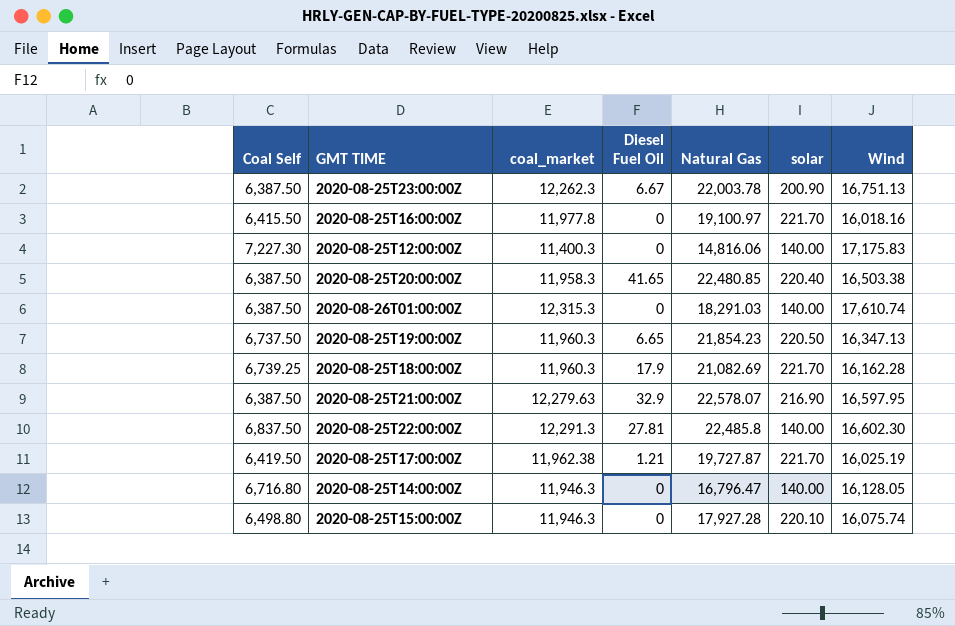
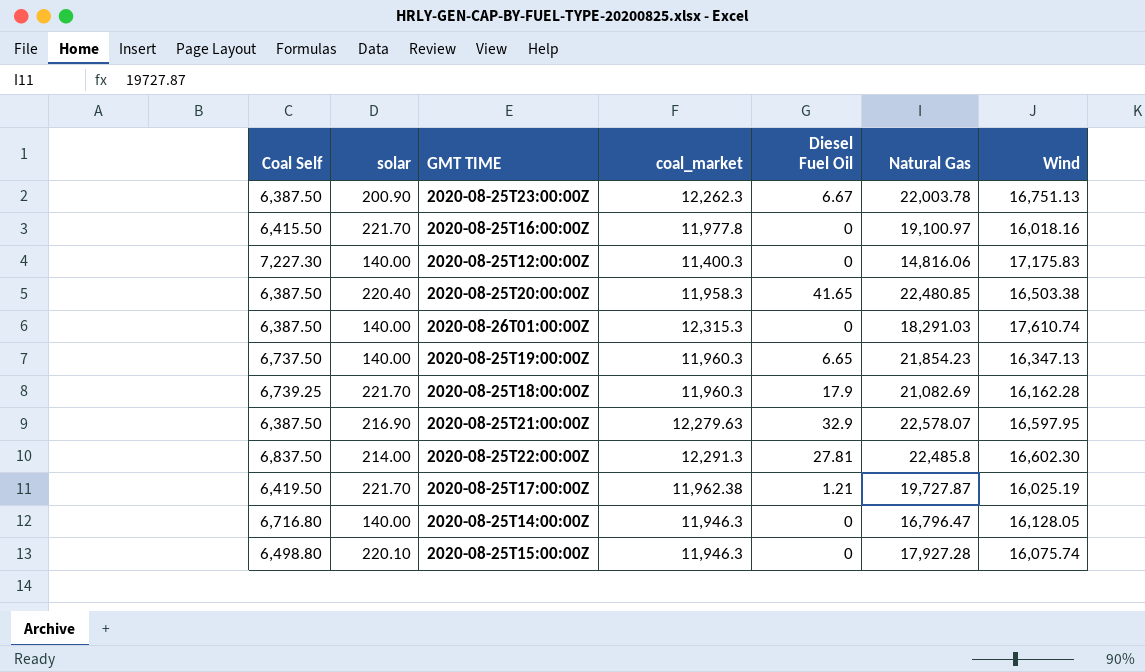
column solar | position: 6 -> 2
2020-08-25T19:00:00Z | solar: 220.50 -> 140.00
2020-08-25T22:00:00Z | solar: 140.00 -> 214.00

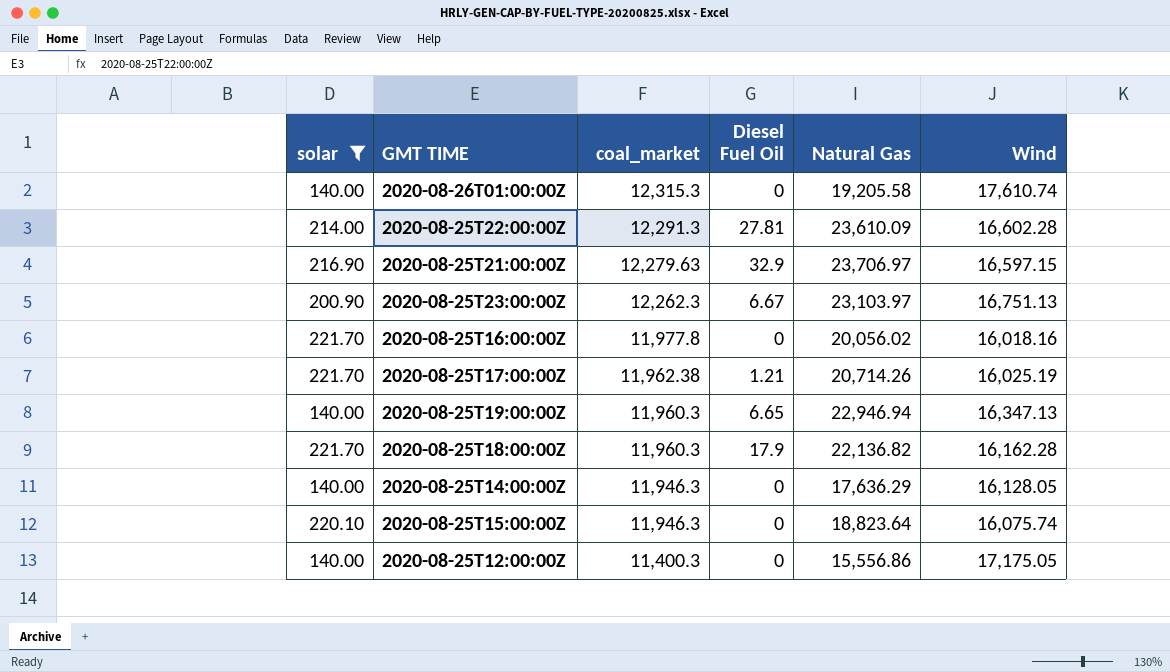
filter: none -> solar != 220.40
row order: none -> coal_market descending
column Coal Self | position: 1 -> none
2020-08-26T01:00:00Z | Natural Gas: 18,291.03 -> 19,205.58
2020-08-25T22:00:00Z | Natural Gas: 22,485.8 -> 23,610.09
2020-08-25T22:00:00Z | Wind: 16,602.30 -> 16,602.28
2020-08-25T21:00:00Z | Natural Gas: 22,578.07 -> 23,706.97
2020-08-25T21:00:00Z | Wind: 16,597.95 -> 16,597.15
2020-08-25T23:00:00Z | Natural Gas: 22,003.78 -> 23,103.97
2020-08-25T16:00:00Z | Natural Gas: 19,100.97 -> 20,056.02
2020-08-25T17:00:00Z | Natural Gas: 19,727.87 -> 20,714.26
2020-08-25T19:00:00Z | Natural Gas: 21,854.23 -> 22,946.94
2020-08-25T18:00:00Z | Natural Gas: 21,082.69 -> 22,136.82
2020-08-25T14:00:00Z | Natural Gas: 16,796.47 -> 17,636.29
2020-08-25T15:00:00Z | Natural Gas: 17,927.28 -> 18,823.64
2020-08-25T12:00:00Z | Natural Gas: 14,816.06 -> 15,556.86
2020-08-25T12:00:00Z | Wind: 17,175.83 -> 17,175.05

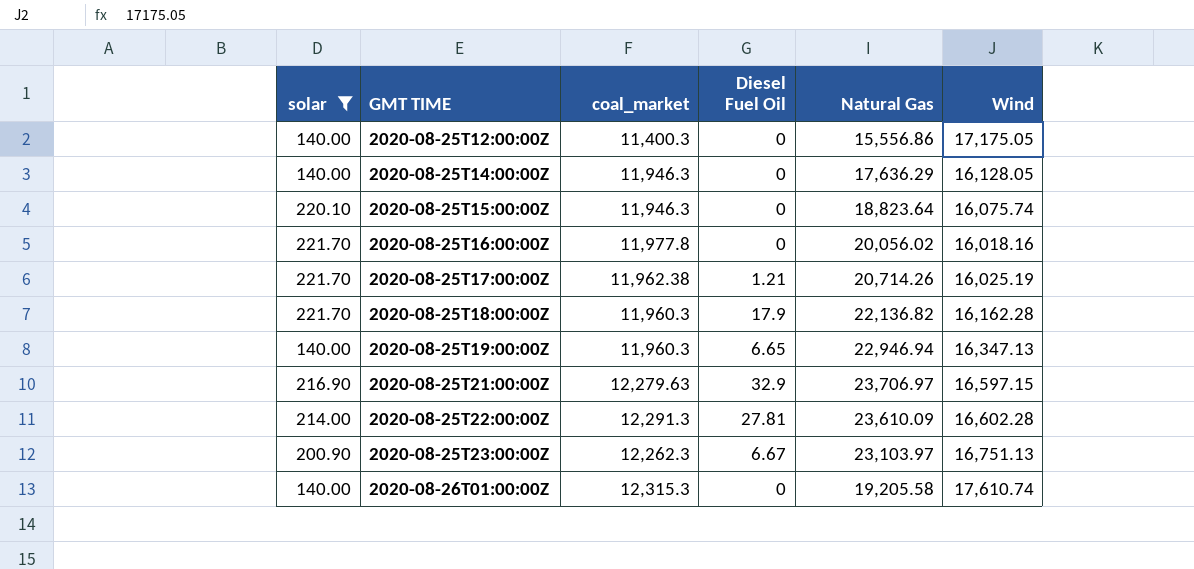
row order: coal_market descending -> GMT TIME ascending

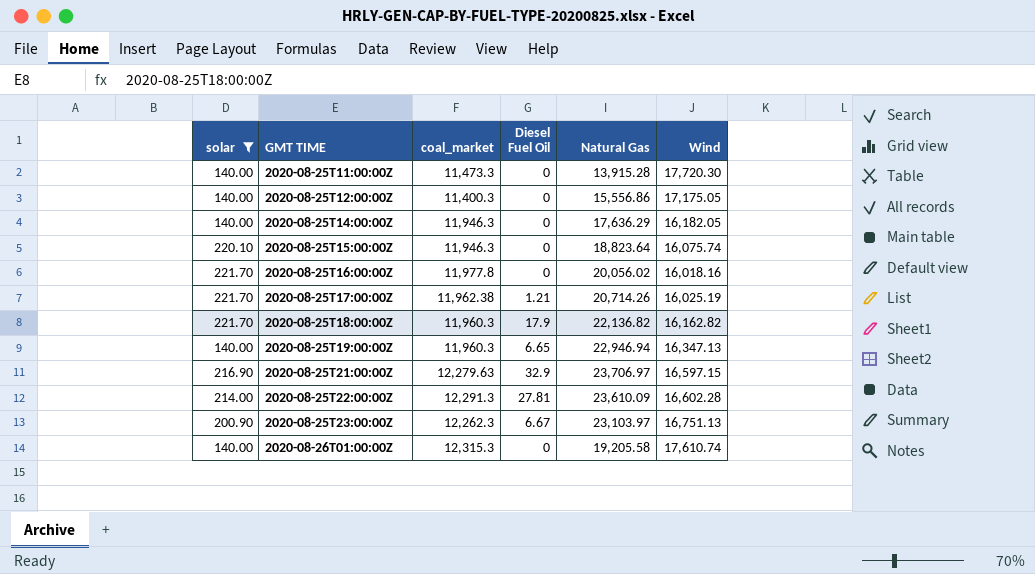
row 2020-08-25T11:00:00Z: none -> 140.00 | 11,473.3 | 0 | 13,915.28 | 17,720.30
2020-08-25T14:00:00Z | Wind: 16,128.05 -> 16,182.05
2020-08-25T18:00:00Z | Wind: 16,162.28 -> 16,162.82

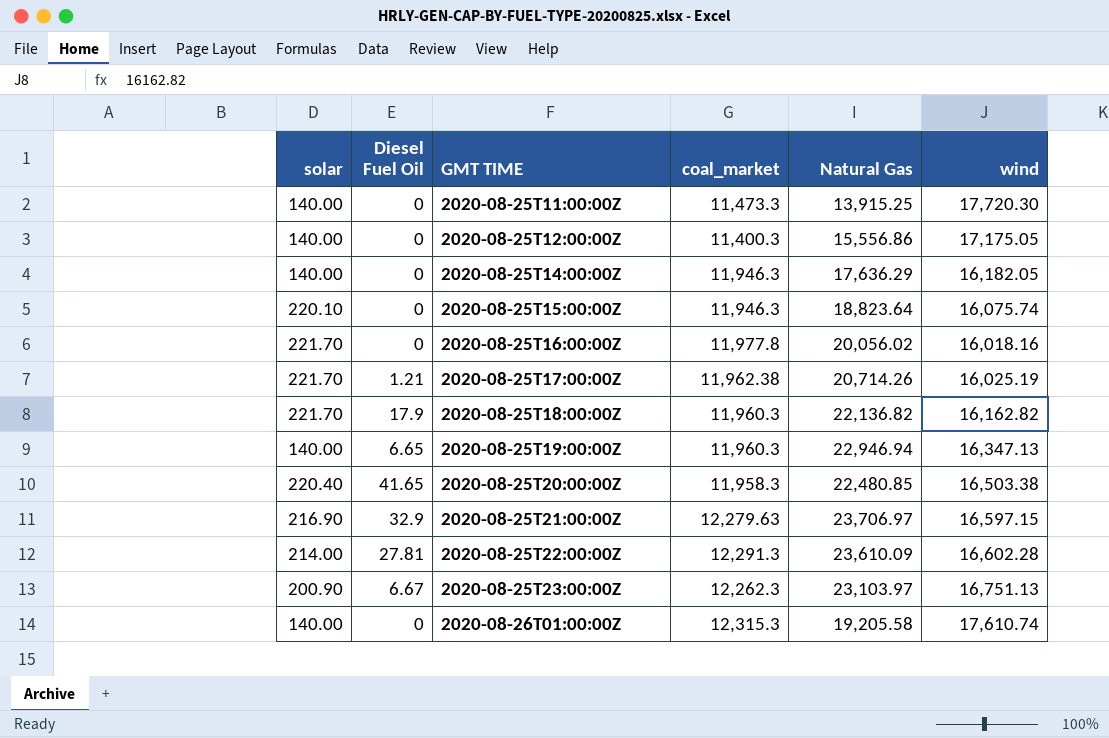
filter: solar != 220.40 -> none
column Diesel Fuel Oil | position: 4 -> 2
column name: Wind -> wind
2020-08-25T11:00:00Z | Natural Gas: 13,915.28 -> 13,915.25

